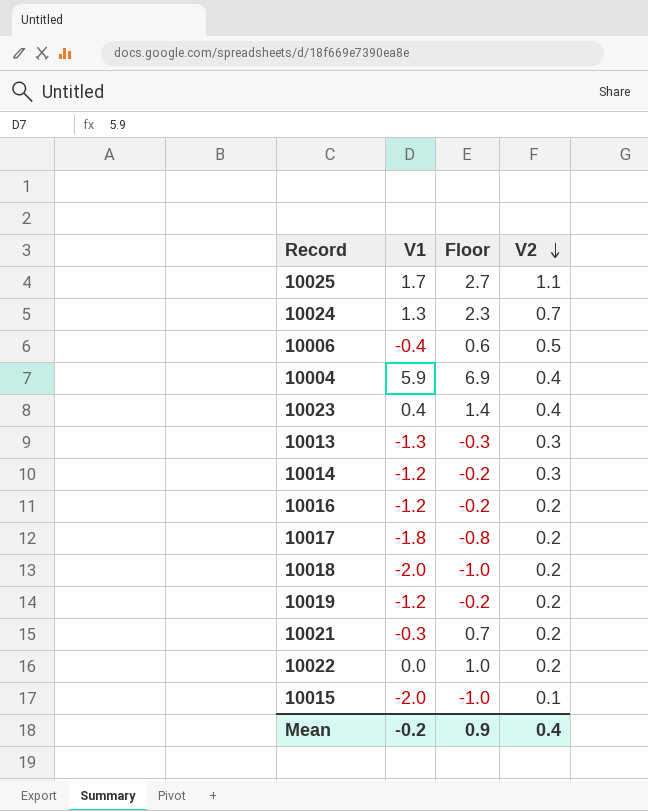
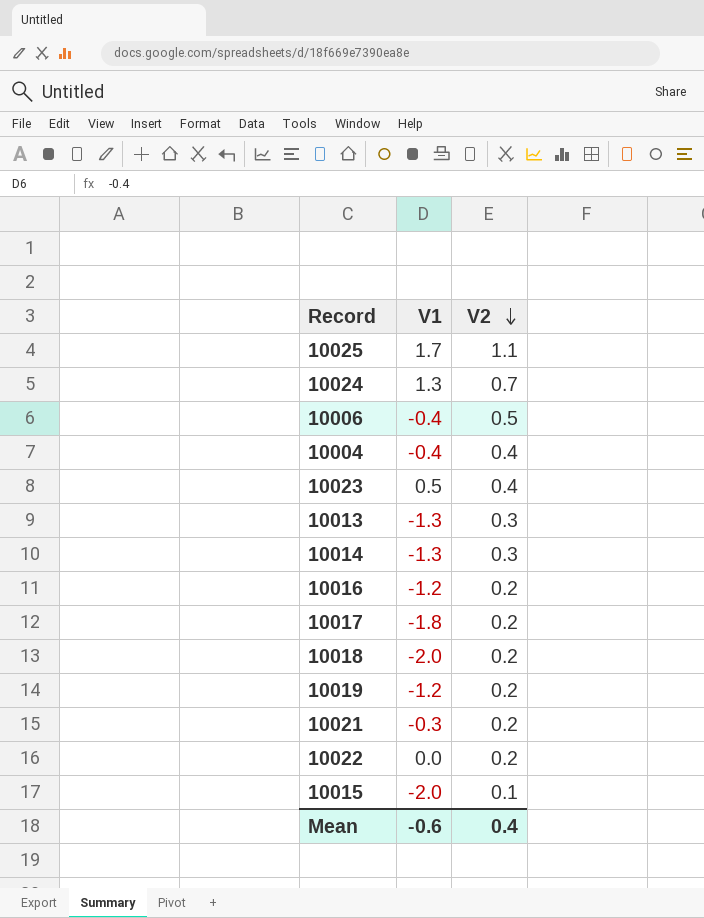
column Floor | formula: [V1] + 1 -> none
10004 | V1: 5.9 -> -0.4
10023 | V1: 0.4 -> 0.5
10014 | V1: -1.2 -> -1.3
Mean | V1: -0.2 -> -0.6

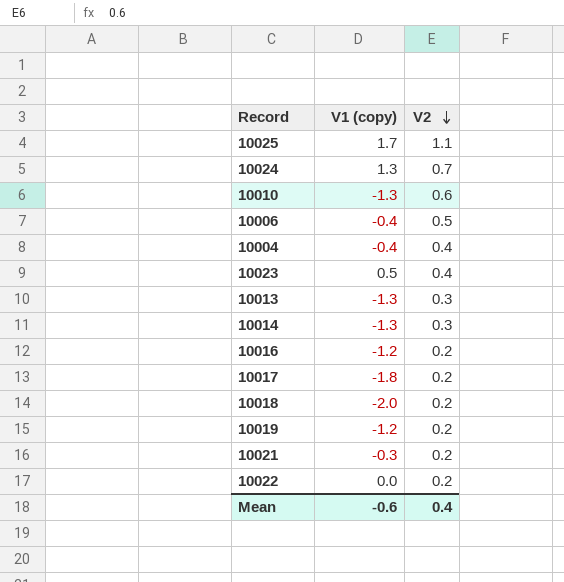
column name: V1 -> V1 (copy)
row 10015: -2.0 | 0.1 -> none
row 10010: none -> -1.3 | 0.6

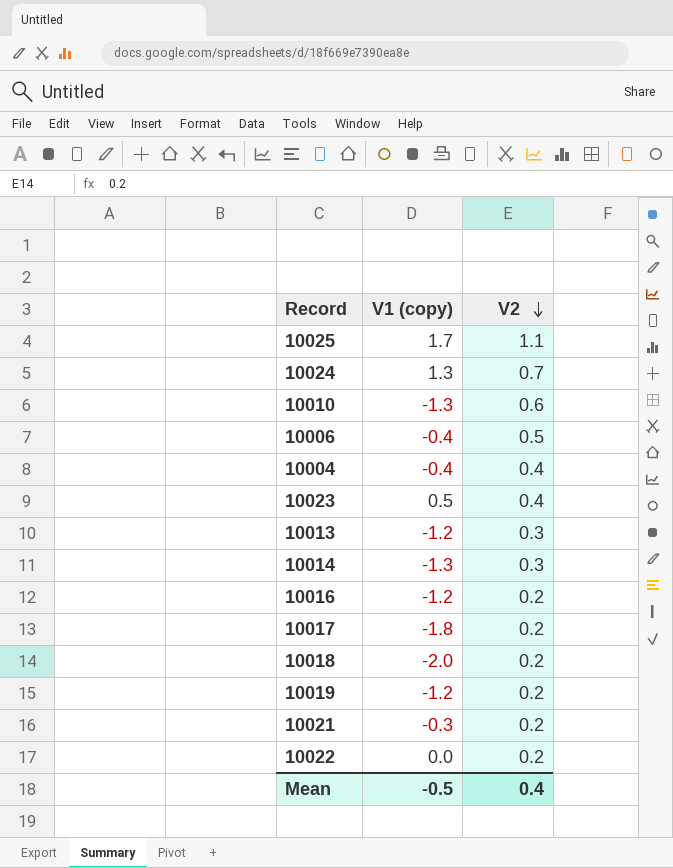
10013 | V1 (copy): -1.3 -> -1.2
Mean | V1 (copy): -0.6 -> -0.5

